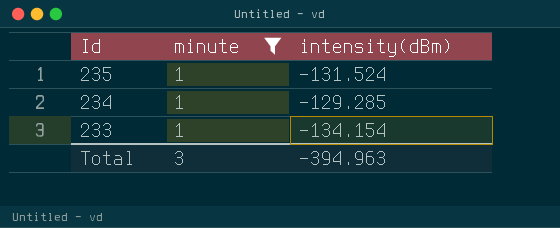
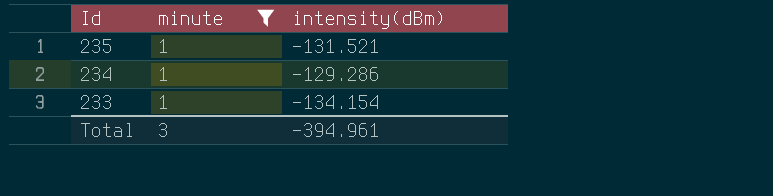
235 | intensity(dBm): -131.524 -> -131.521
234 | intensity(dBm): -129.285 -> -129.286
Total | intensity(dBm): -394.963 -> -394.961

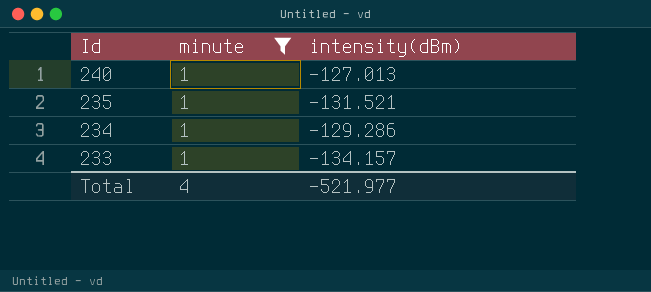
row 240: none -> 1 | -127.013
233 | intensity(dBm): -134.154 -> -134.157
Total | minute: 3 -> 4
Total | intensity(dBm): -394.961 -> -521.977

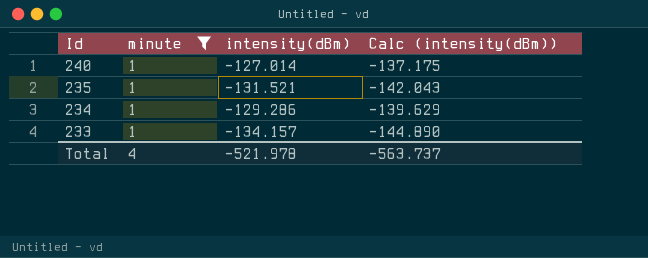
column Calc (intensity(dBm)) | formula: none -> [intensity(dBm)] * 1.08
240 | intensity(dBm): -127.013 -> -127.014
Total | intensity(dBm): -521.977 -> -521.978

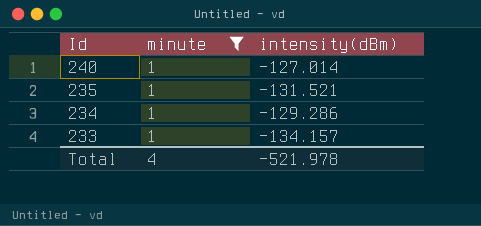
column Calc (intensity(dBm)) | formula: [intensity(dBm)] * 1.08 -> none

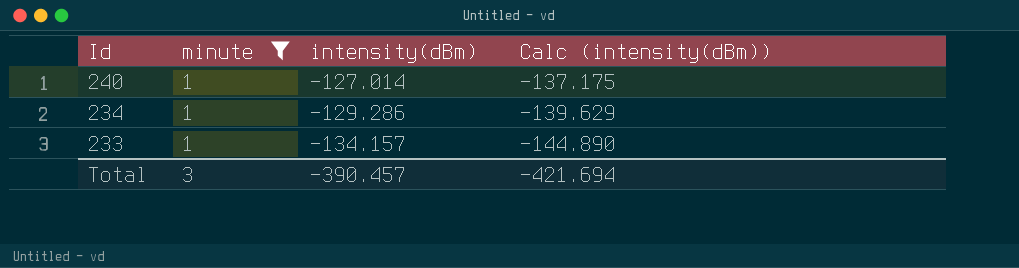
column Calc (intensity(dBm)) | formula: none -> [intensity(dBm)] * 1.08
row 235: 1 | -131.521 -> none
Total | minute: 4 -> 3
Total | intensity(dBm): -521.978 -> -390.457

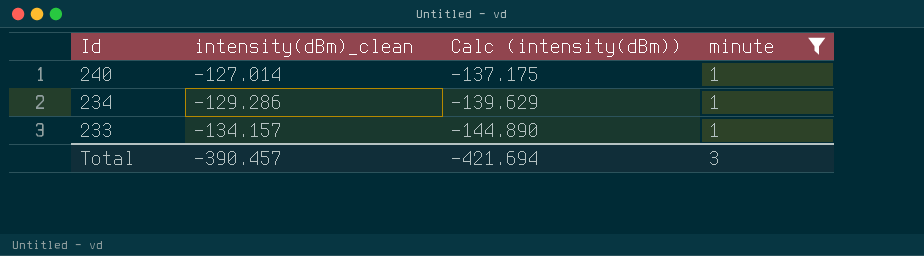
column name: intensity(dBm) -> intensity(dBm)_clean
column minute | position: 2 -> 4

